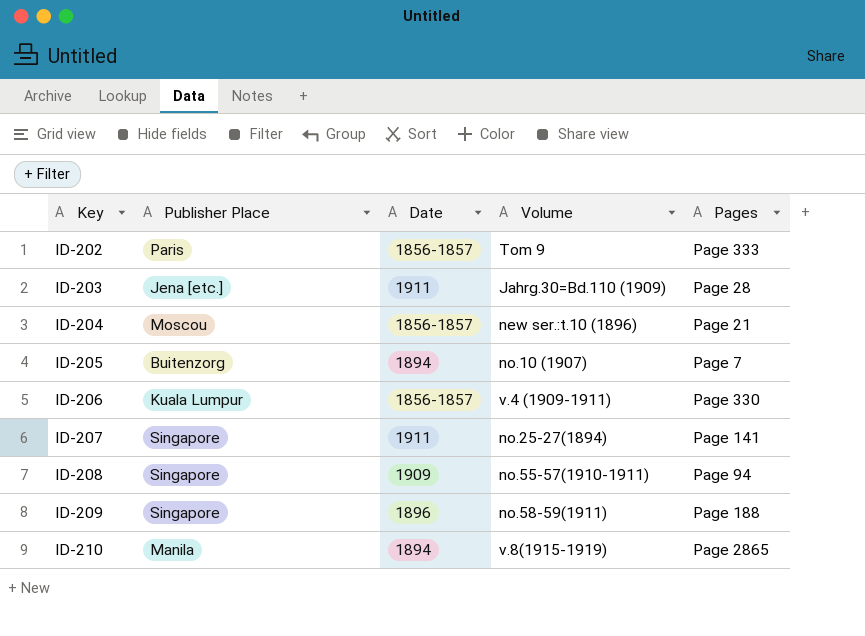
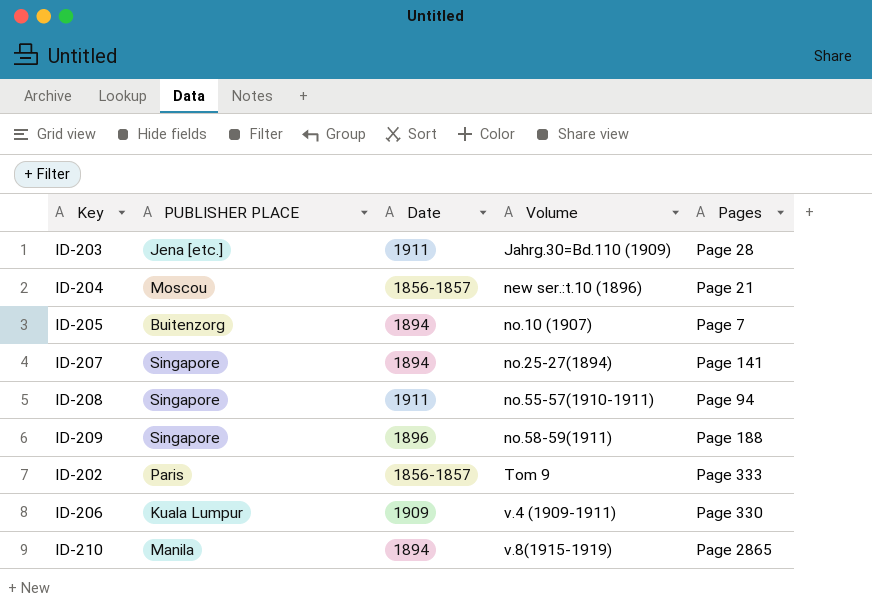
row order: Key ascending -> Volume ascending
column name: Publisher Place -> PUBLISHER PLACE
ID-207 | Date: 1911 -> 1894
ID-208 | Date: 1909 -> 1911
ID-206 | Date: 1856-1857 -> 1909

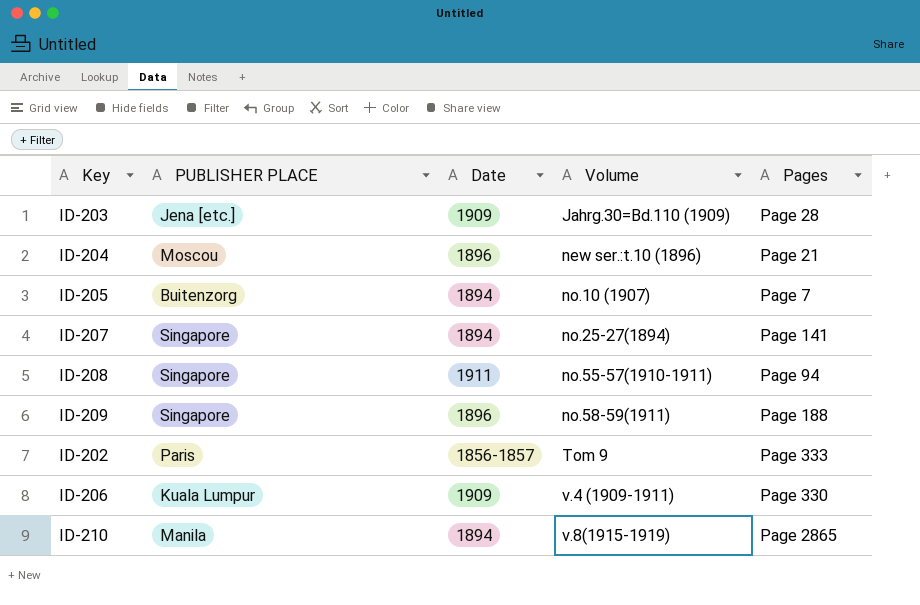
ID-203 | Date: 1911 -> 1909
ID-204 | Date: 1856-1857 -> 1896

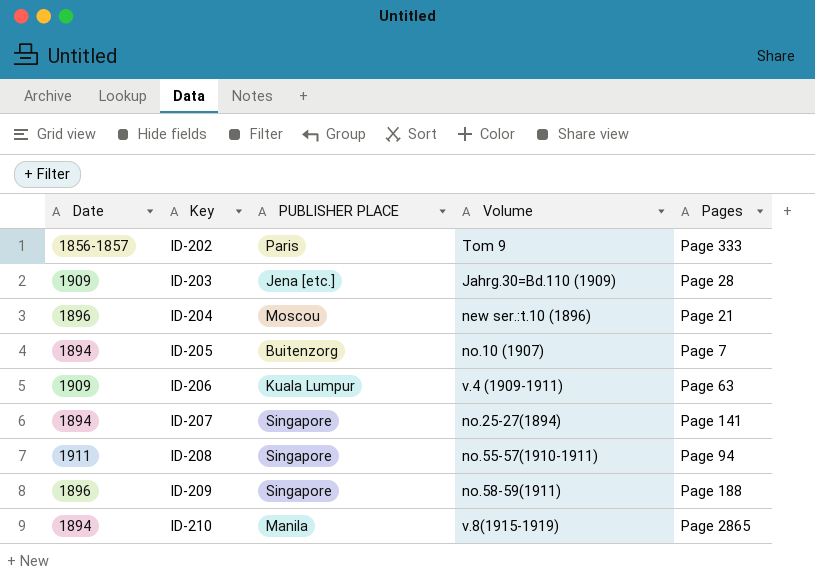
row order: Volume ascending -> Key ascending
column Date | position: 3 -> 1
ID-206 | Pages: Page 330 -> Page 63

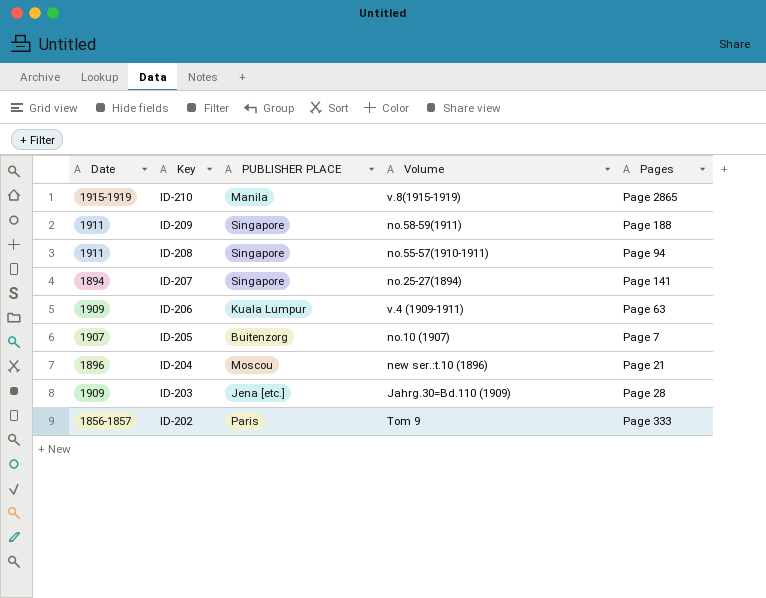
row order: Key ascending -> Key descending
ID-210 | Date: 1894 -> 1915-1919
ID-209 | Date: 1896 -> 1911
ID-205 | Date: 1894 -> 1907

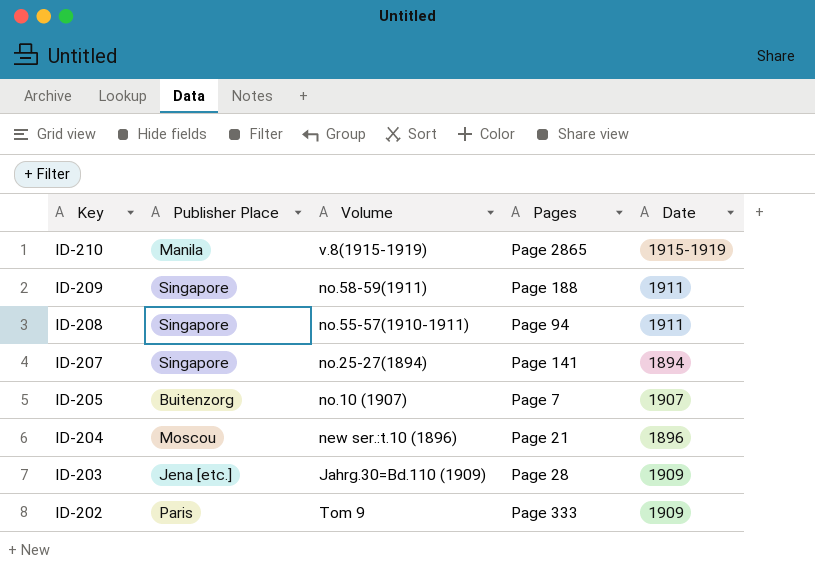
column name: PUBLISHER PLACE -> Publisher Place
column Date | position: 1 -> 5
row ID-206: 1909 | Kuala Lumpur | v.4 (1909-1911) | Page 63 -> none
ID-202 | Date: 1856-1857 -> 1909

